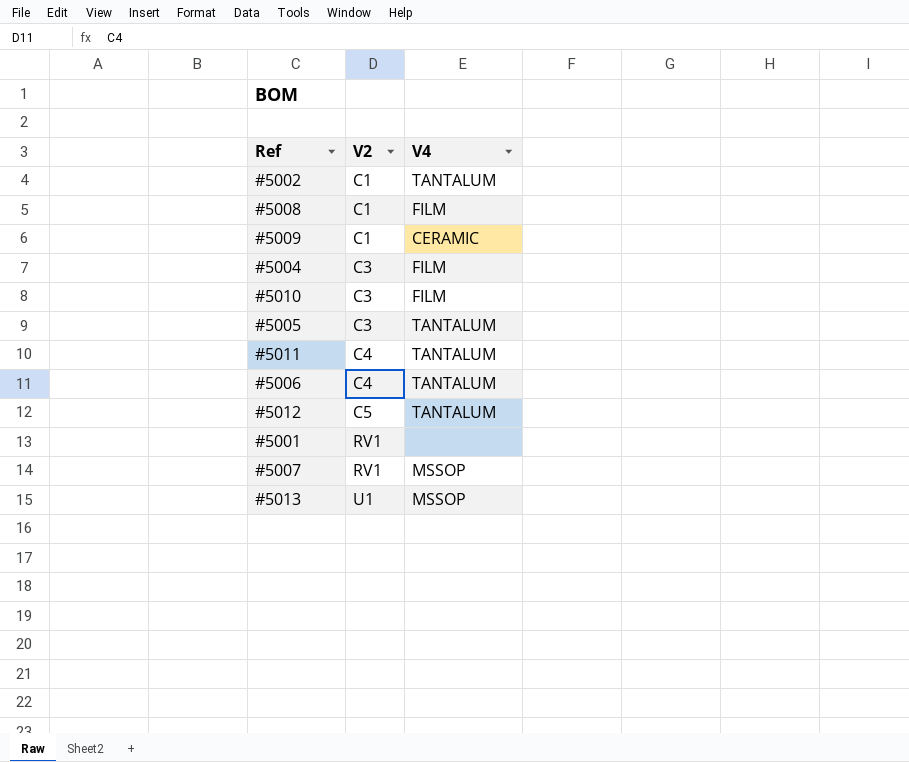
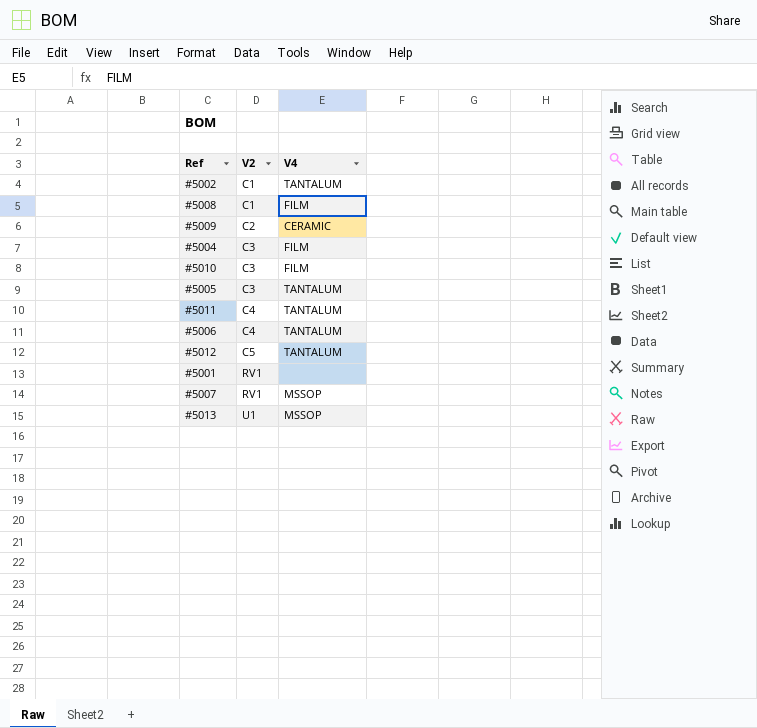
#5009 | V2: C1 -> C2

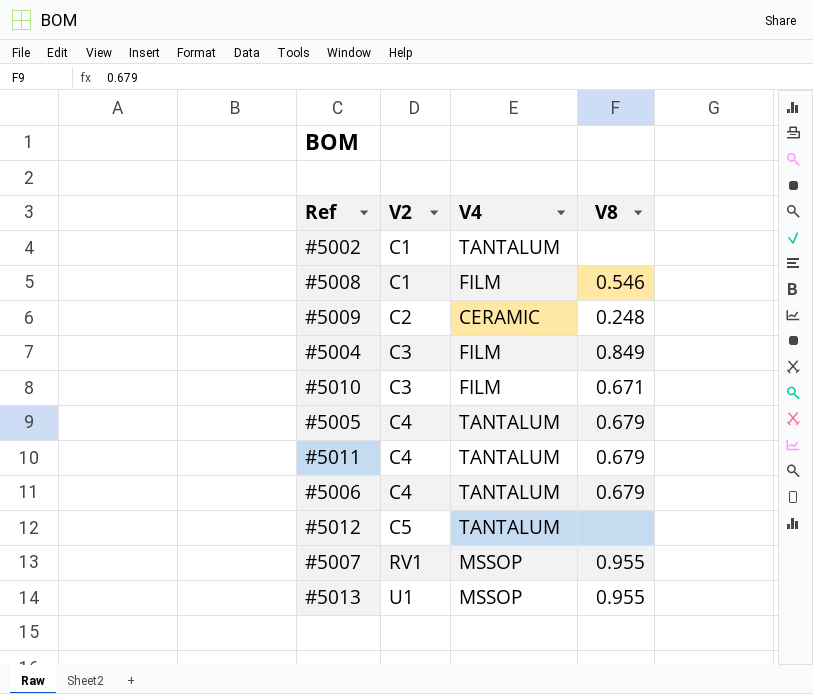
column V8 | position: none -> 4
row #5001: RV1 | none -> none
#5005 | V2: C3 -> C4

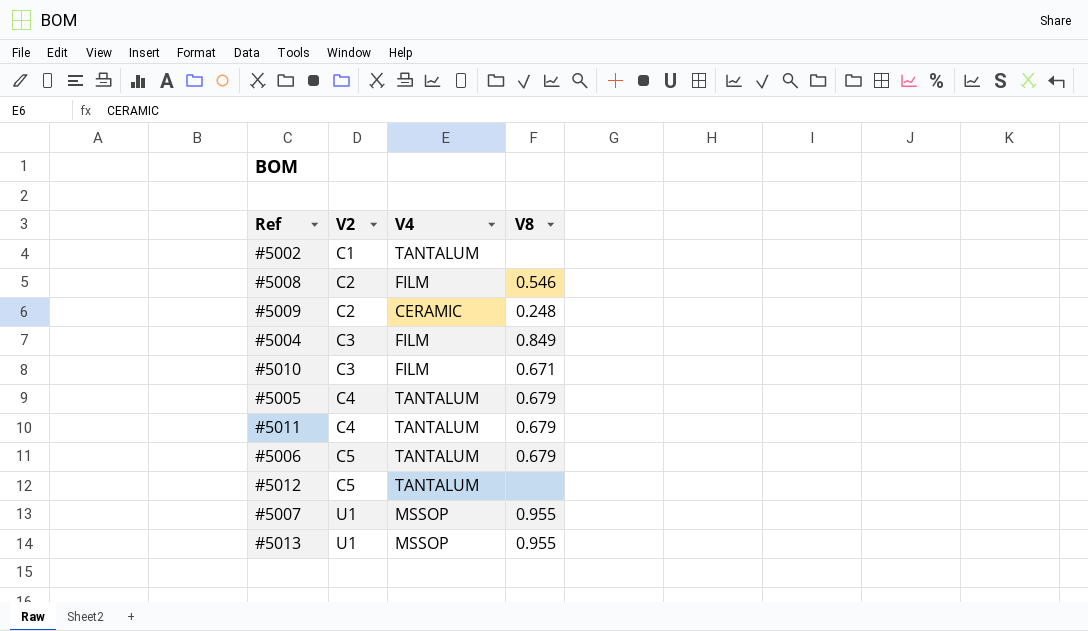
#5008 | V2: C1 -> C2
#5006 | V2: C4 -> C5
#5007 | V2: RV1 -> U1

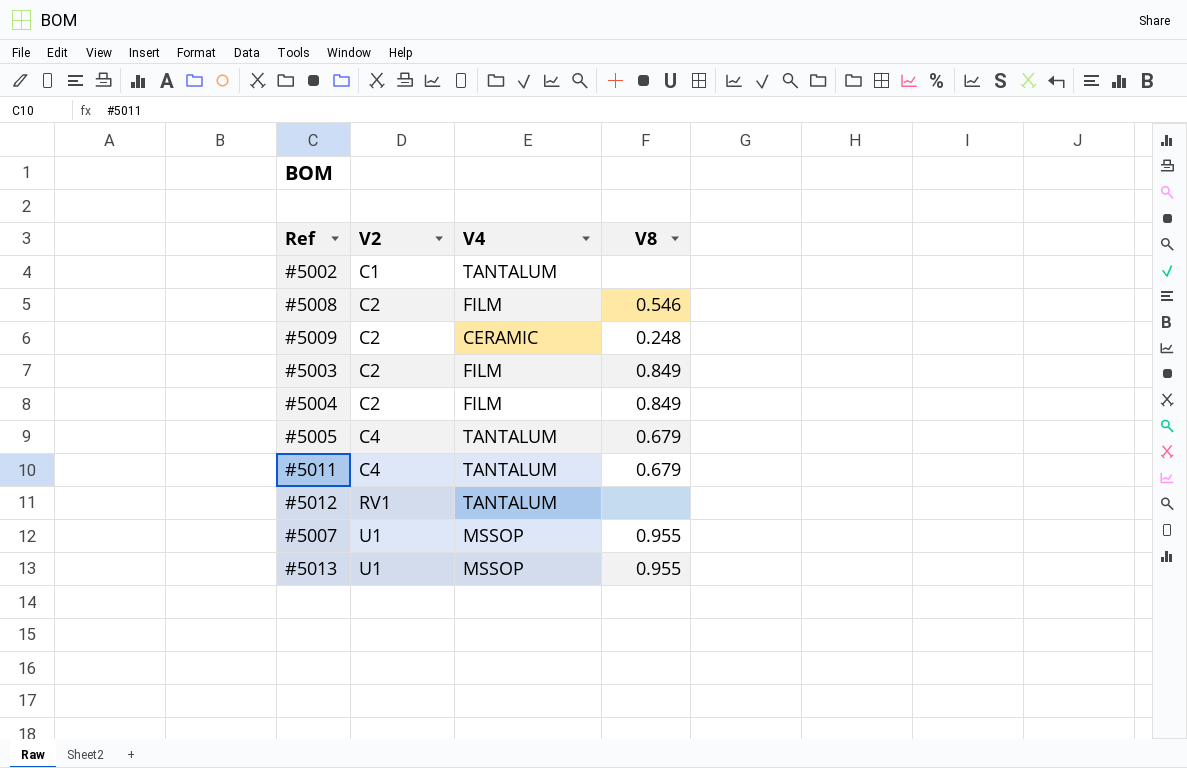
row #5010: C3 | FILM | 0.671 -> none
row #5006: C5 | TANTALUM | 0.679 -> none
row #5003: none -> C2 | FILM | 0.849
#5004 | V2: C3 -> C2
#5012 | V2: C5 -> RV1

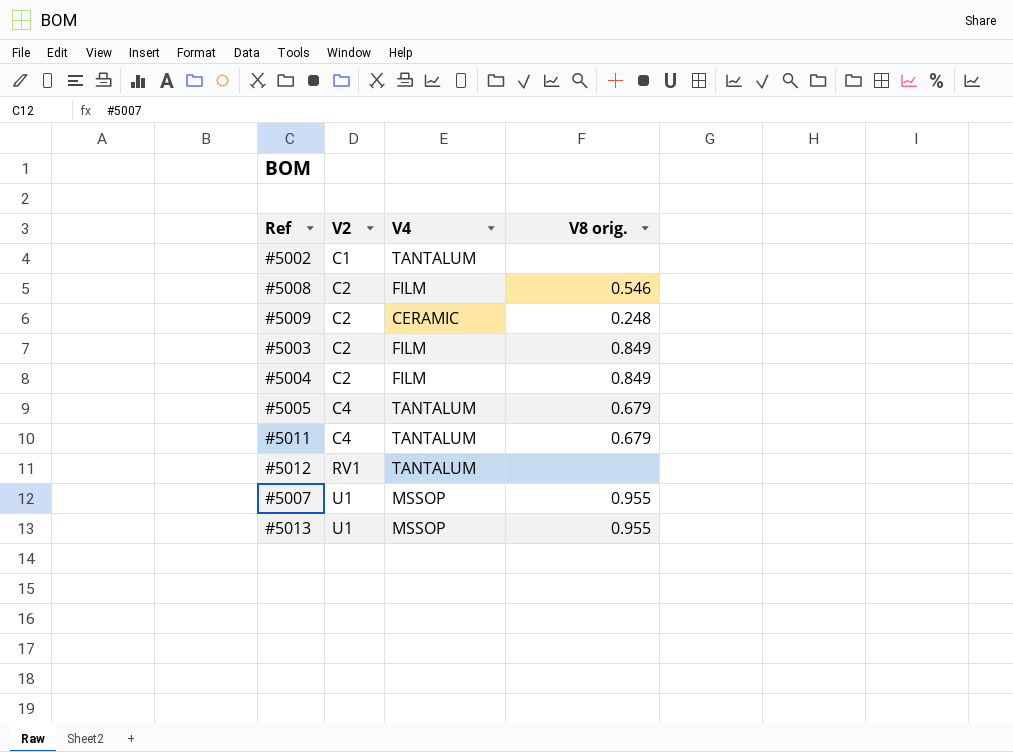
column name: V8 -> V8 orig.

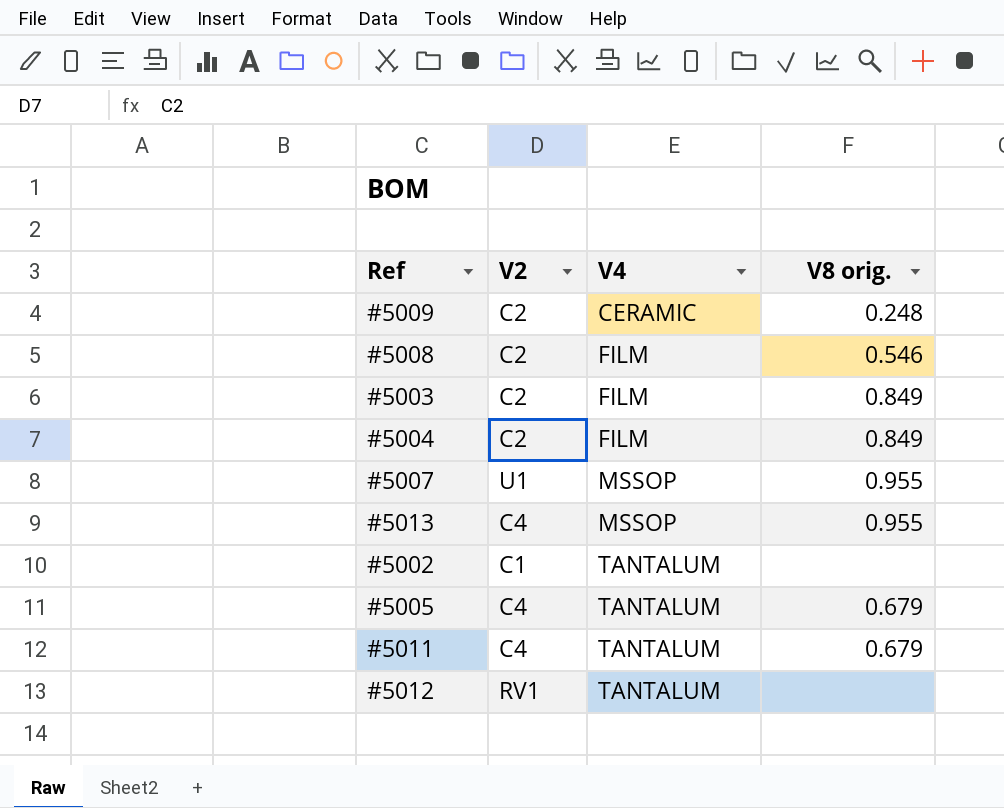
row order: V2 ascending -> V4 ascending
#5013 | V2: U1 -> C4

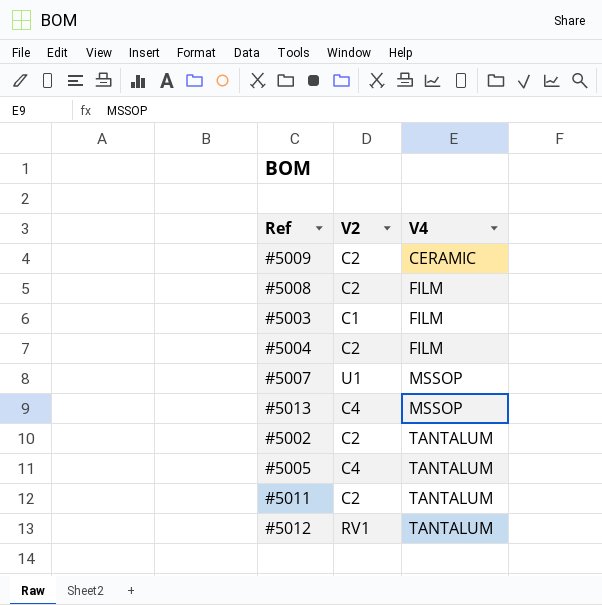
column V8 orig. | position: 4 -> none
#5003 | V2: C2 -> C1
#5002 | V2: C1 -> C2
#5011 | V2: C4 -> C2

